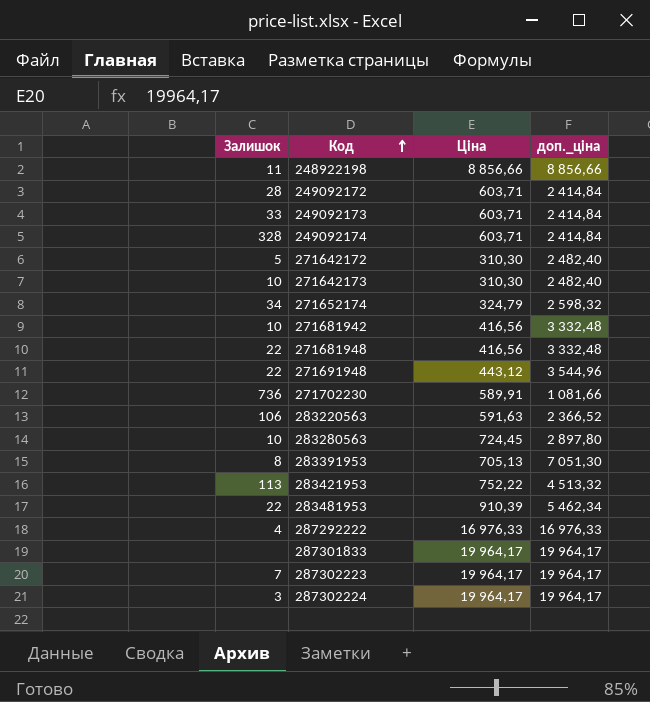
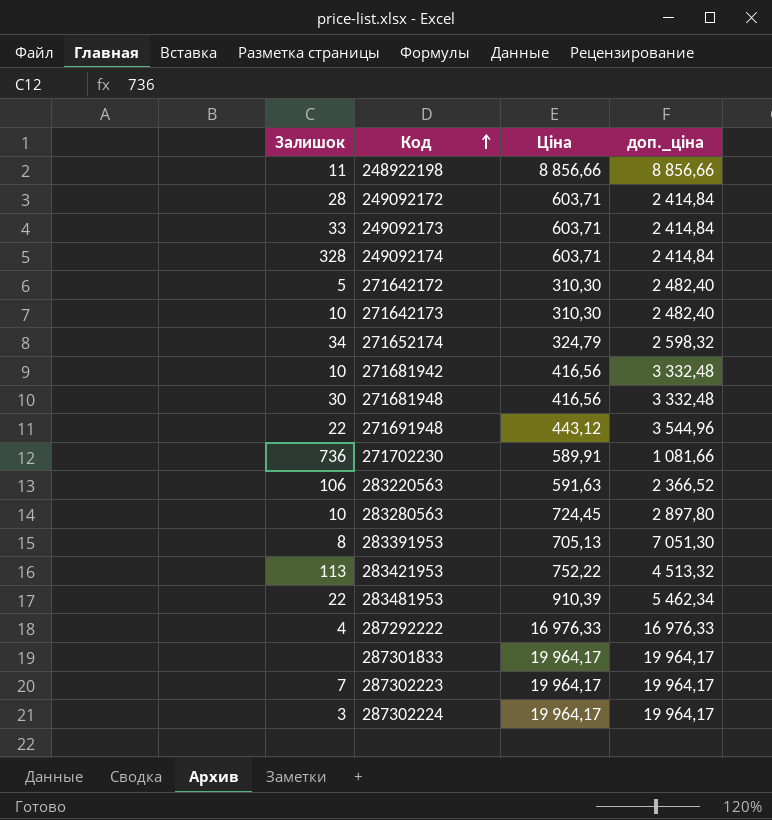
271681948 | Залишок: 22 -> 30

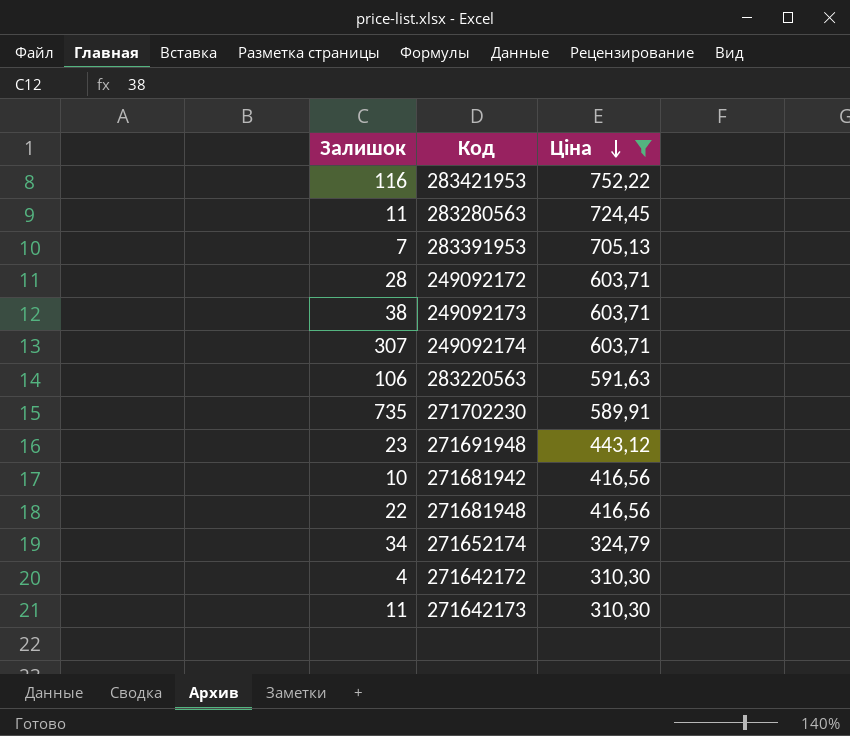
filter: none -> Ціна <= 752,22
row order: Код ascending -> Ціна descending
column доп._ціна | position: 4 -> none
283421953 | Залишок: 113 -> 116
283280563 | Залишок: 10 -> 11
283391953 | Залишок: 8 -> 7
249092173 | Залишок: 33 -> 38
249092174 | Залишок: 328 -> 307
271702230 | Залишок: 736 -> 735
271691948 | Залишок: 22 -> 23
271681948 | Залишок: 30 -> 22
271642172 | Залишок: 5 -> 4
271642173 | Залишок: 10 -> 11

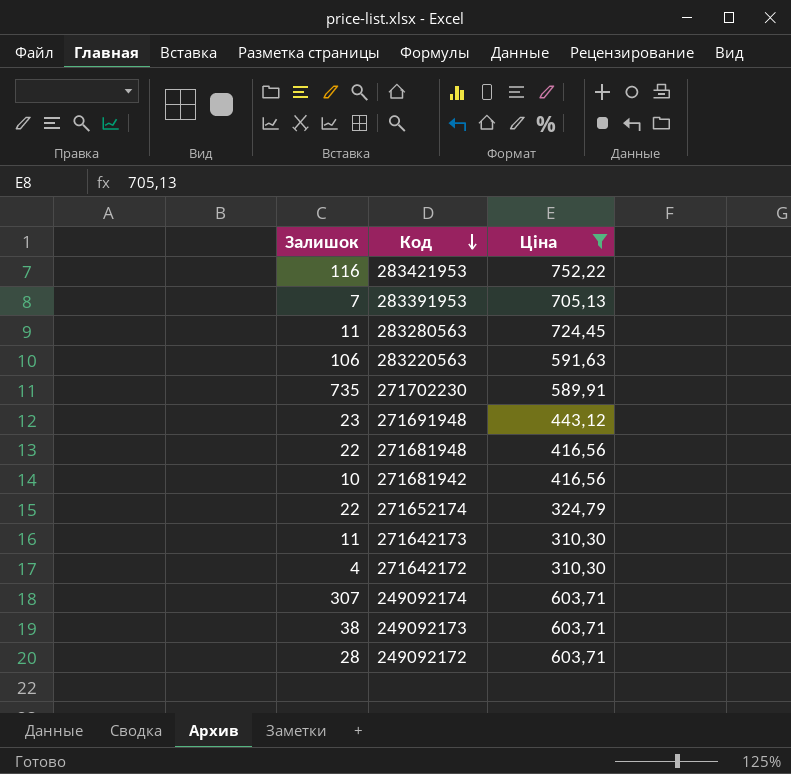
row order: Ціна descending -> Код descending
271652174 | Залишок: 34 -> 22

